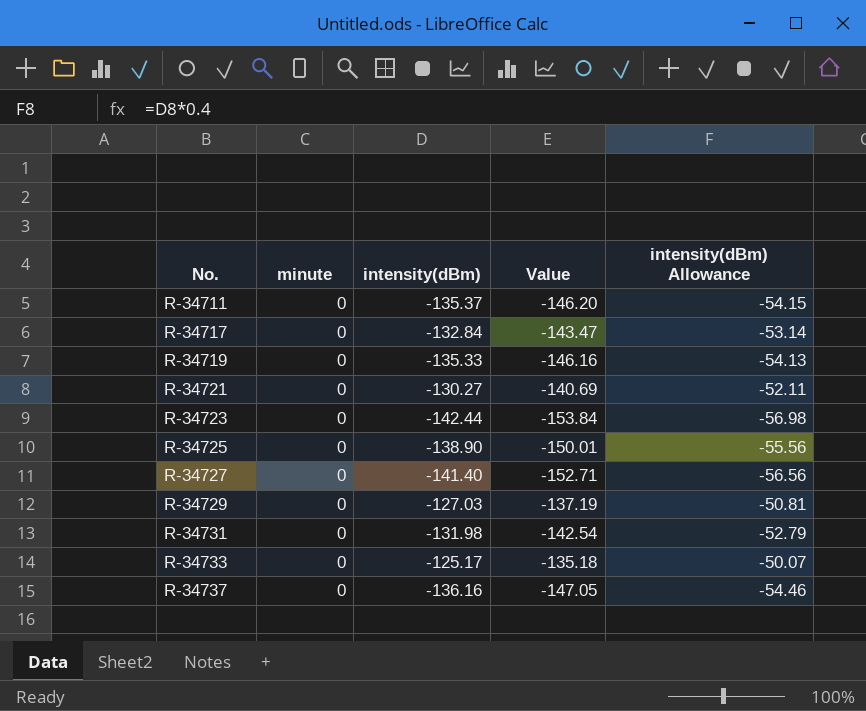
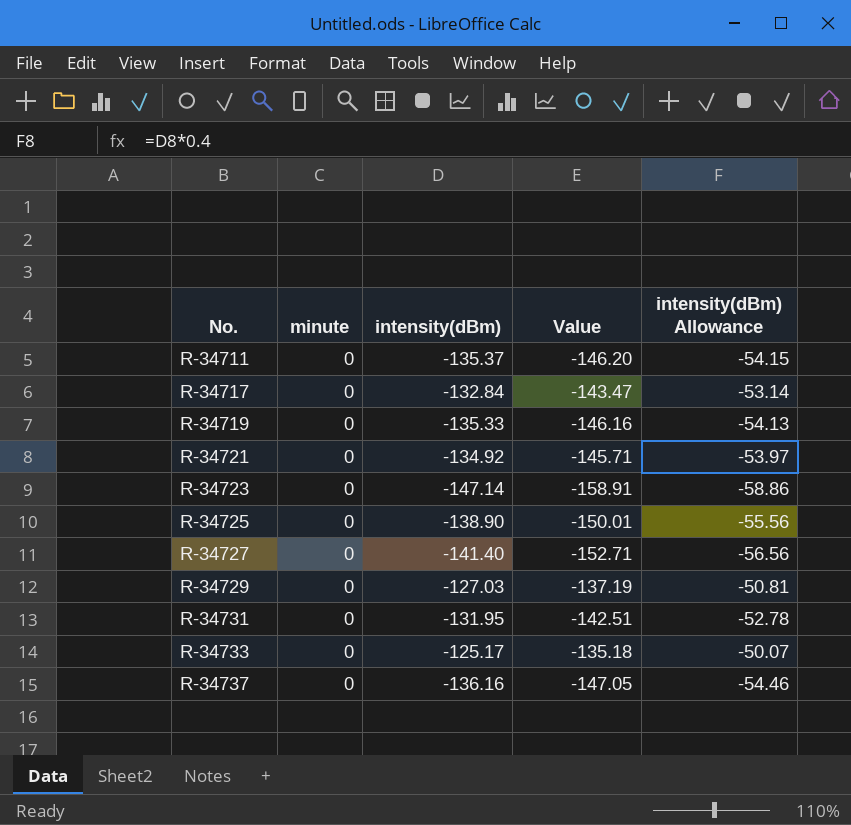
R-34721 | intensity(dBm): -130.27 -> -134.92
R-34721 | Value: -140.69 -> -145.71
R-34721 | intensity(dBm) Allowance: -52.11 -> -53.97
R-34723 | intensity(dBm): -142.44 -> -147.14
R-34723 | Value: -153.84 -> -158.91
R-34723 | intensity(dBm) Allowance: -56.98 -> -58.86
R-34731 | intensity(dBm): -131.98 -> -131.95
R-34731 | Value: -142.54 -> -142.51
R-34731 | intensity(dBm) Allowance: -52.79 -> -52.78

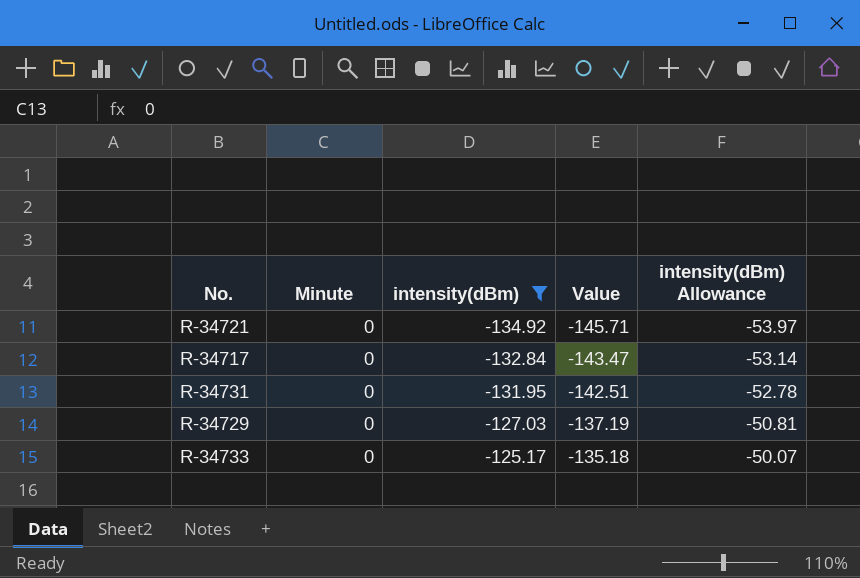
filter: none -> intensity(dBm) >= -134.92
row order: No. ascending -> intensity(dBm) ascending
column name: minute -> Minute

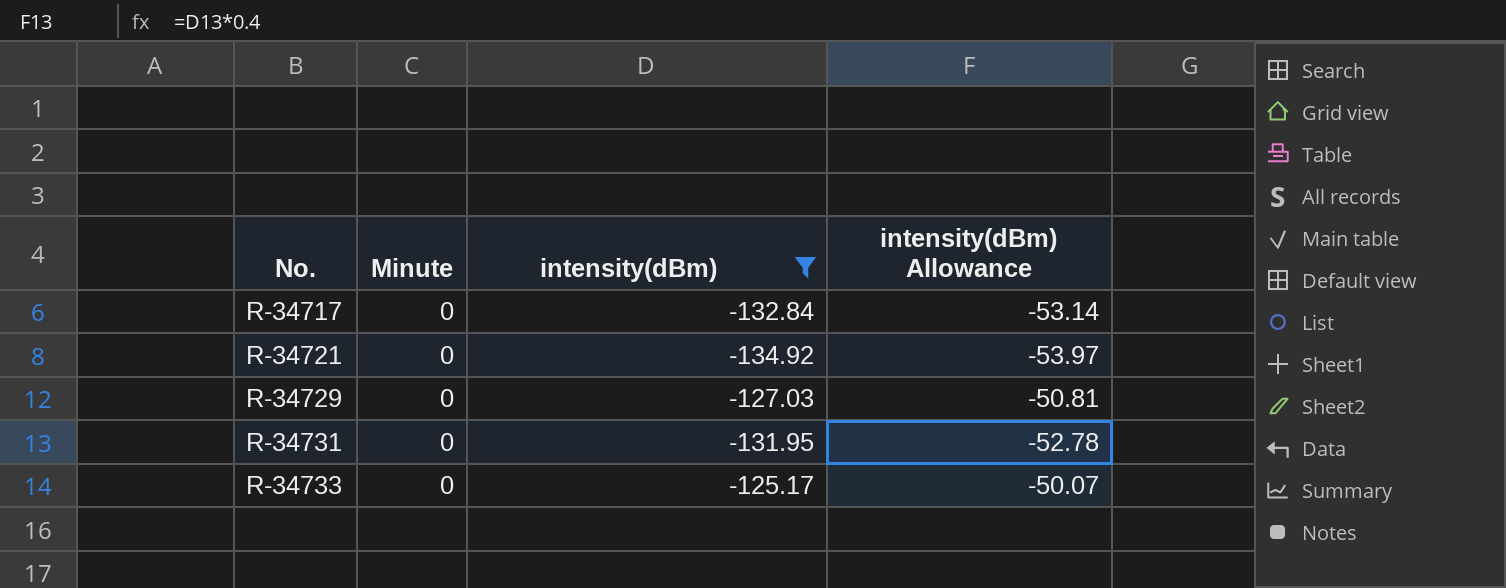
row order: intensity(dBm) ascending -> No. ascending
column Value | formula: [intensity(dBm)] * 1.08 -> none

